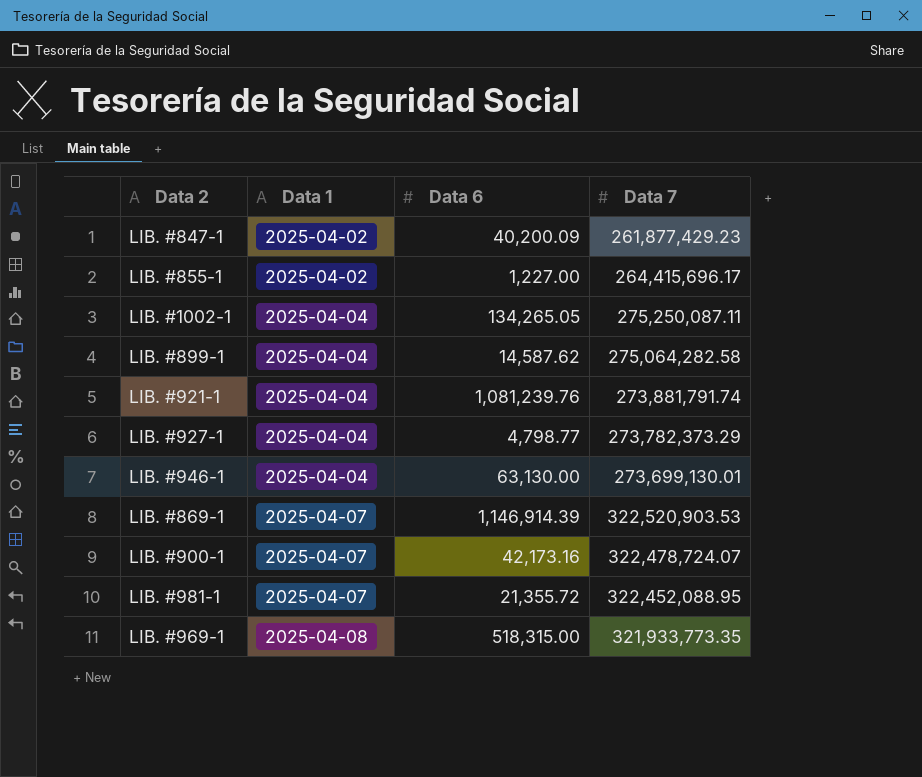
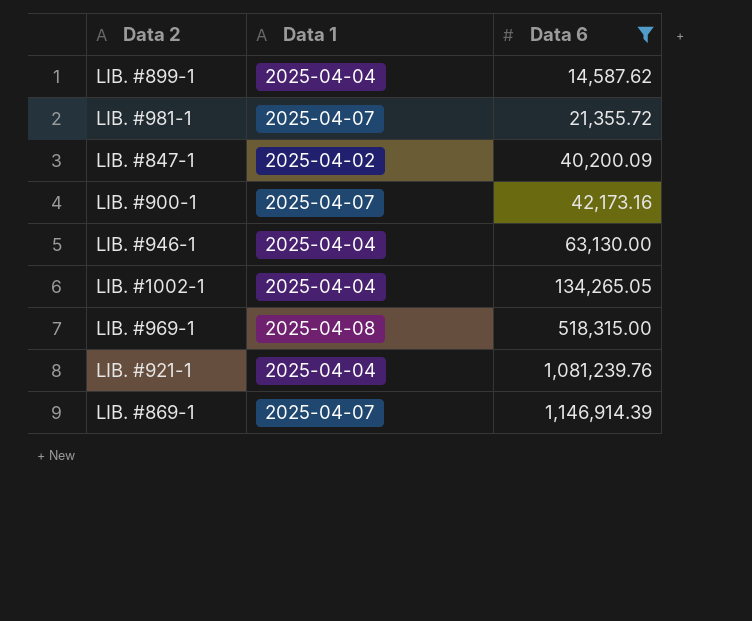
filter: none -> Data 6 >= 14,587.62
row order: Data 1 ascending -> Data 6 ascending
column Data 7 | position: 4 -> none

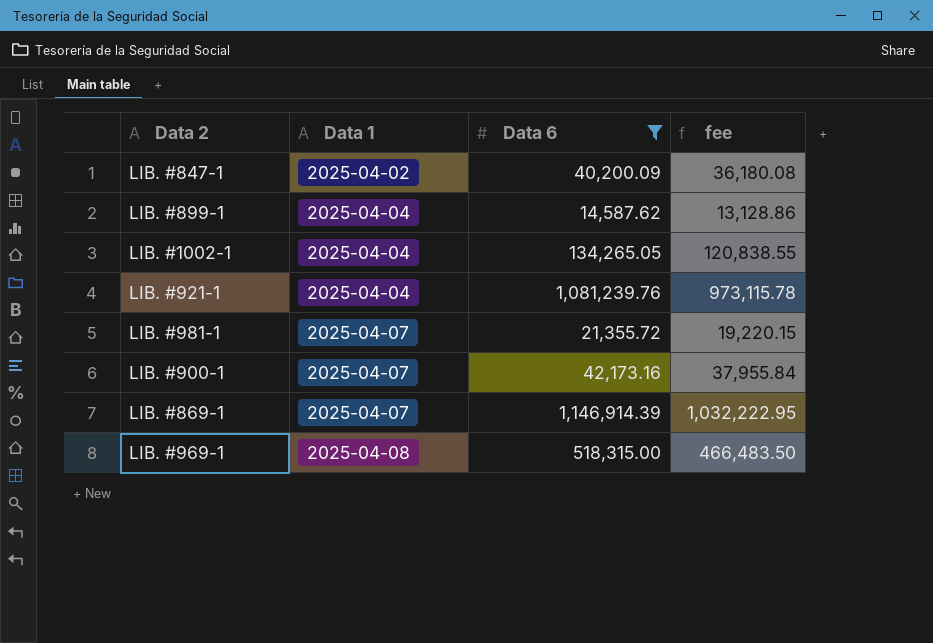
row order: Data 6 ascending -> Data 1 ascending
column fee | formula: none -> [Data 6] * 0.9
row LIB. #946-1: 2025-04-04 | 63,130.00 -> none

